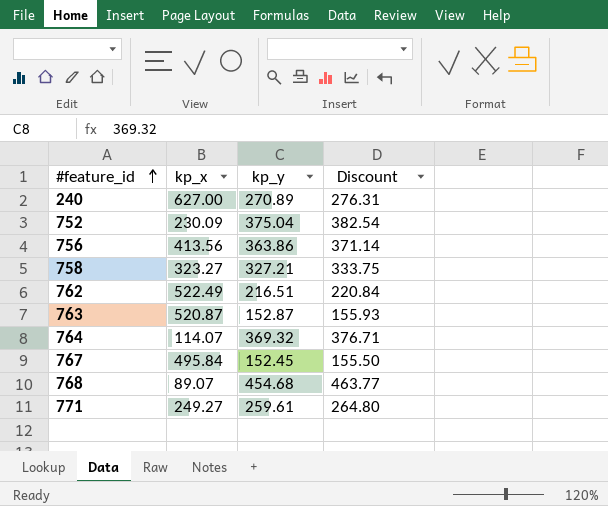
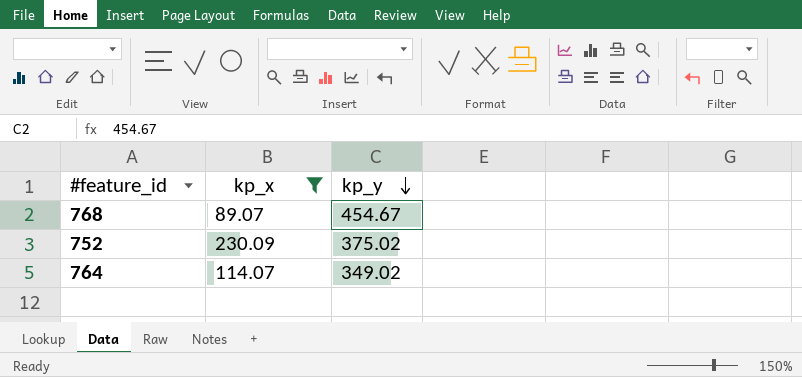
filter: none -> kp_x <= 230.09
row order: #feature_id ascending -> kp_y descending
column Discount | formula: [kp_y] * 1.02 -> none
768 | kp_y: 454.68 -> 454.67
752 | kp_y: 375.04 -> 375.02
764 | kp_y: 369.32 -> 349.02

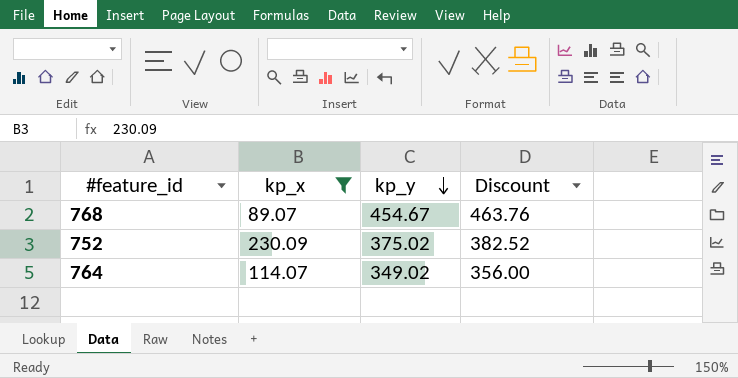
column Discount | formula: none -> [kp_y] * 1.02

